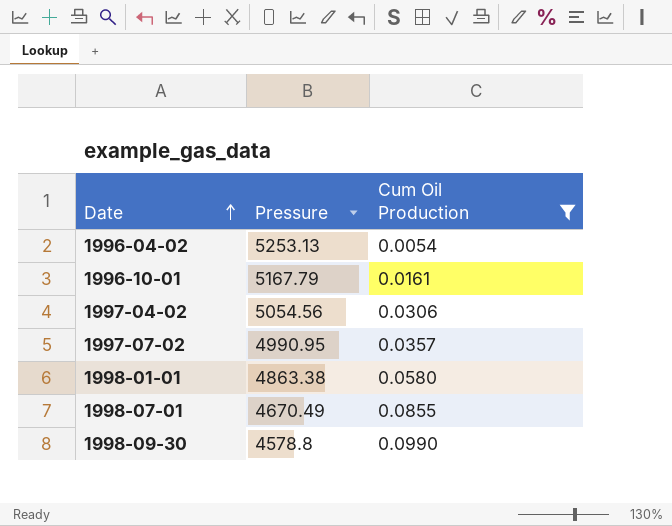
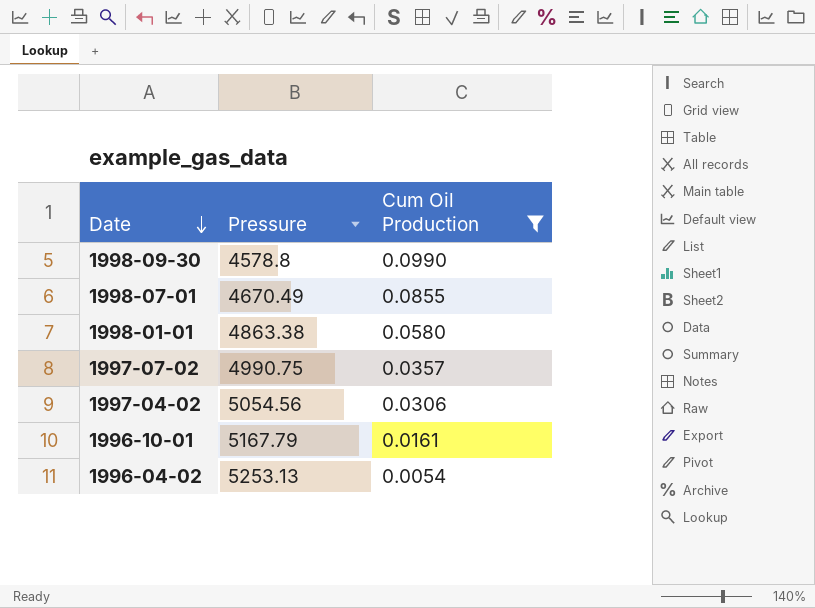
row order: Date ascending -> Date descending
1997-07-02 | Pressure: 4990.95 -> 4990.75

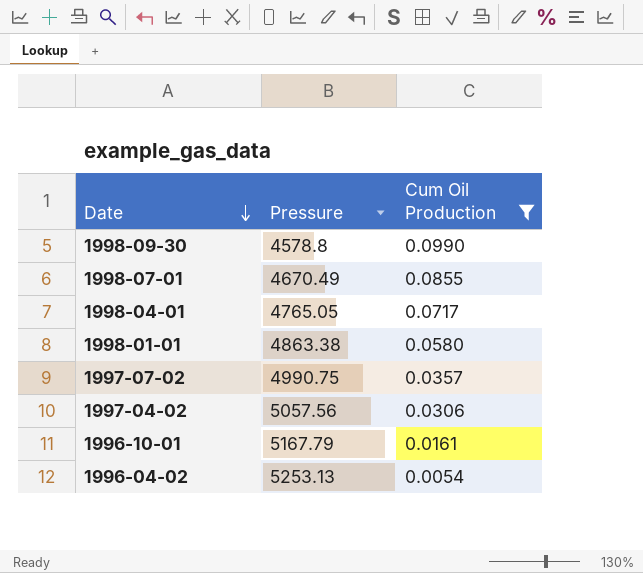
row 1998-04-01: none -> 4765.05 | 0.0717
1997-04-02 | Pressure: 5054.56 -> 5057.56

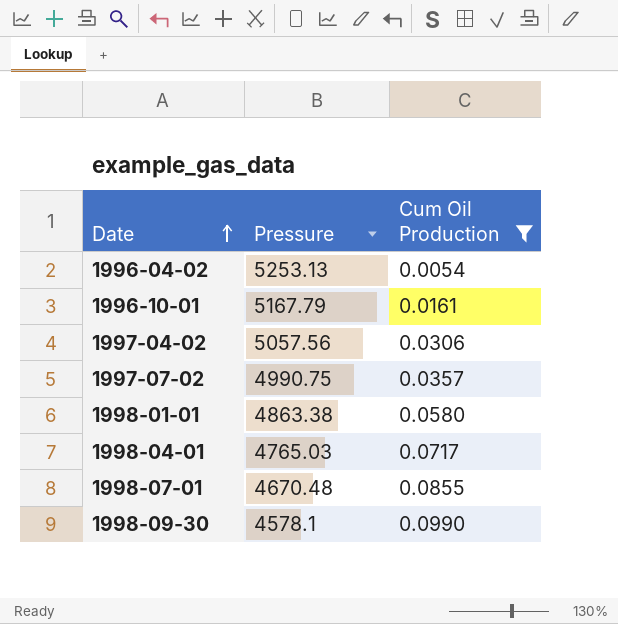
row order: Date descending -> Date ascending
1998-04-01 | Pressure: 4765.05 -> 4765.03
1998-07-01 | Pressure: 4670.49 -> 4670.48
1998-09-30 | Pressure: 4578.8 -> 4578.1

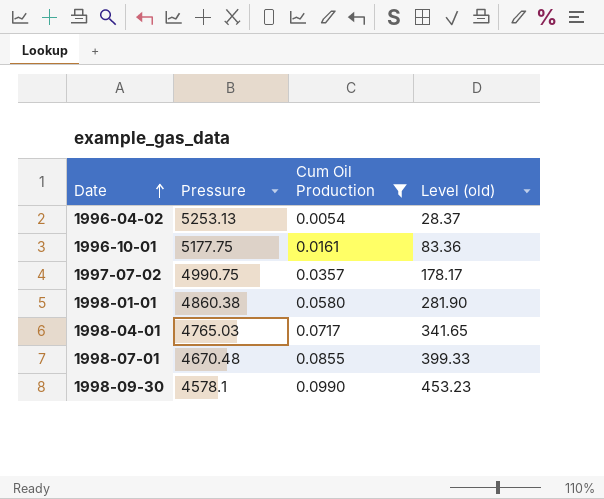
column Level (old) | formula: none -> [Pressure] * [Cum Oil Production]
row 1997-04-02: 5057.56 | 0.0306 -> none
1996-10-01 | Pressure: 5167.79 -> 5177.75
1998-01-01 | Pressure: 4863.38 -> 4860.38

